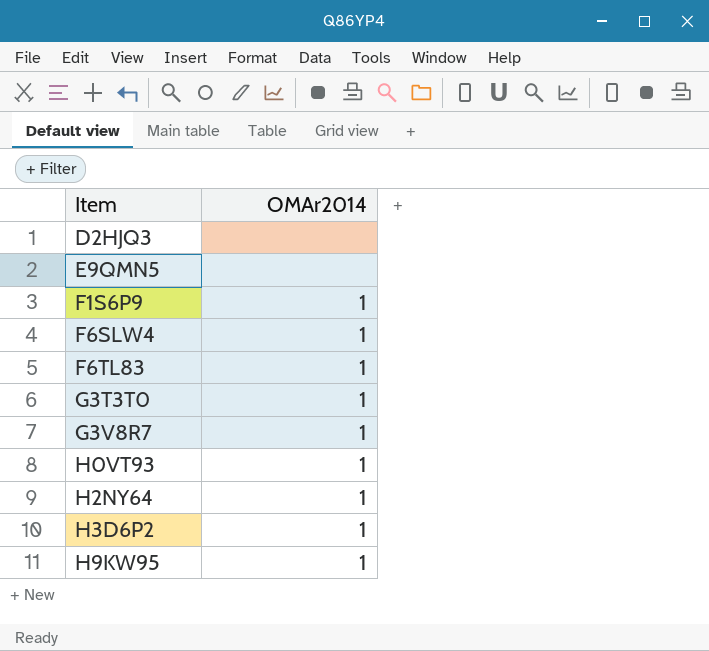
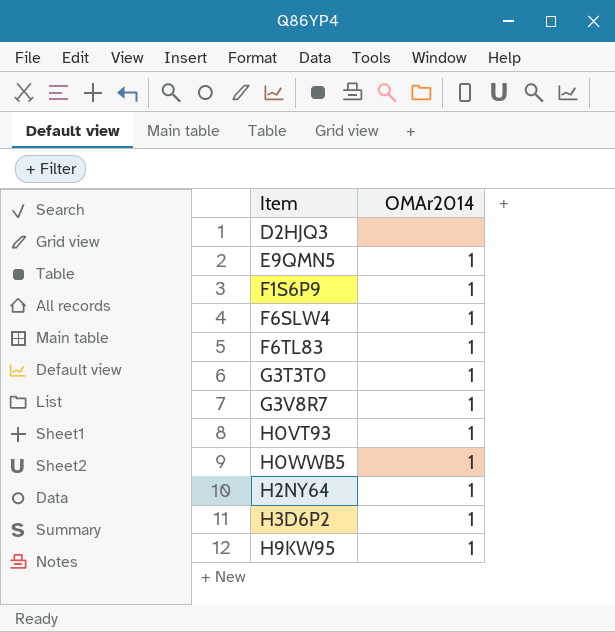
E9QMN5 | OMAr2014: none -> 1
row H0WWB5: none -> 1

